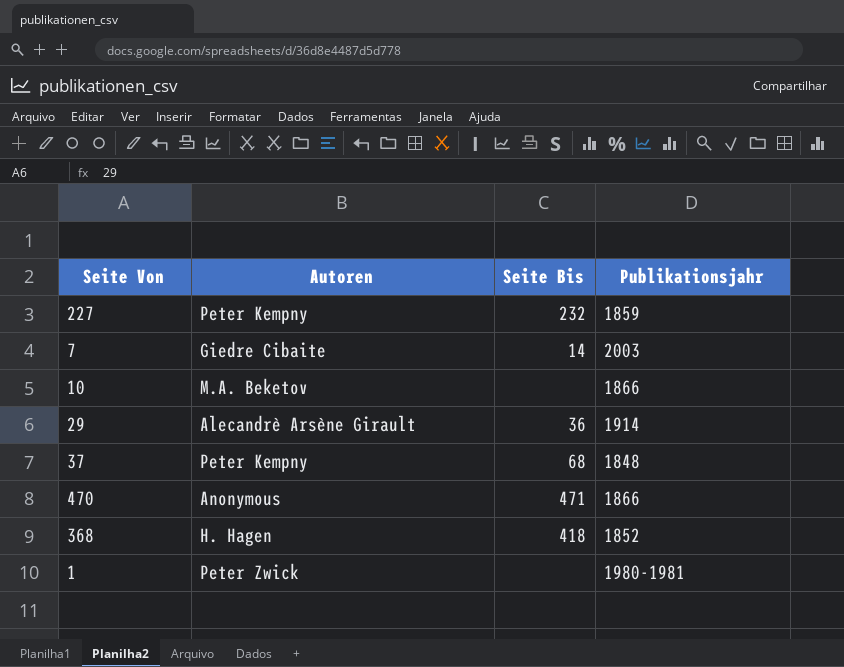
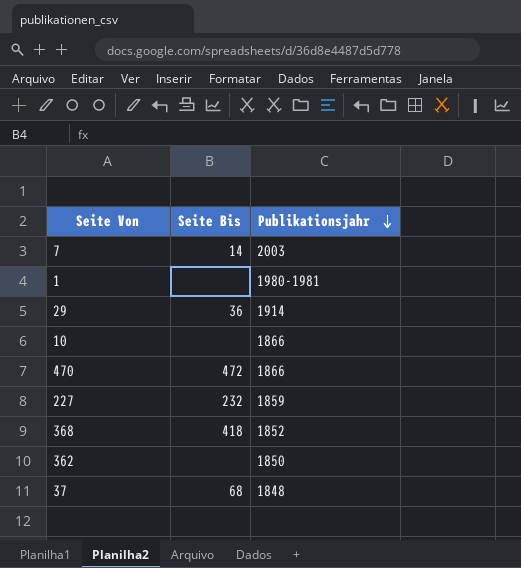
row order: none -> Publikationsjahr descending
column Autoren | position: 2 -> none
470 | Seite Bis: 471 -> 472
row 362: none -> none | 1850

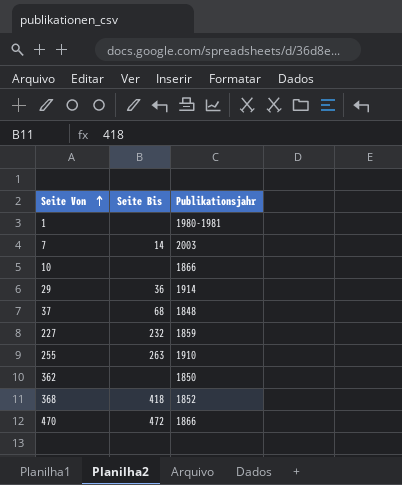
row order: Publikationsjahr descending -> Seite Von ascending
row 255: none -> 263 | 1910

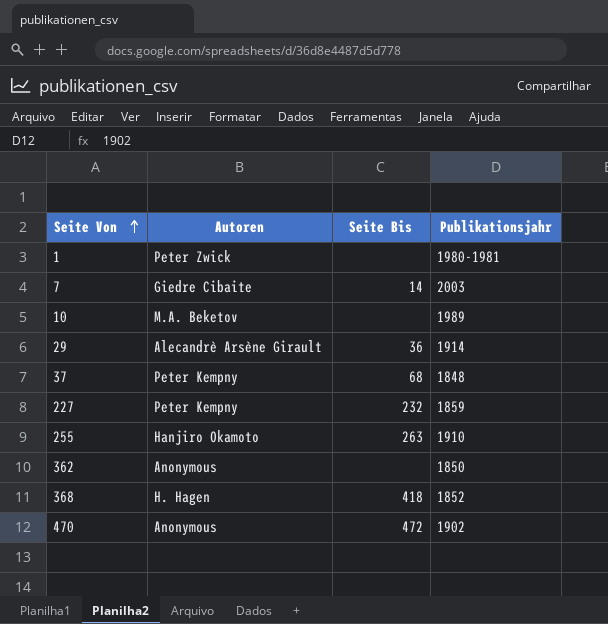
column Autoren | position: none -> 2
10 | Publikationsjahr: 1866 -> 1989
470 | Publikationsjahr: 1866 -> 1902

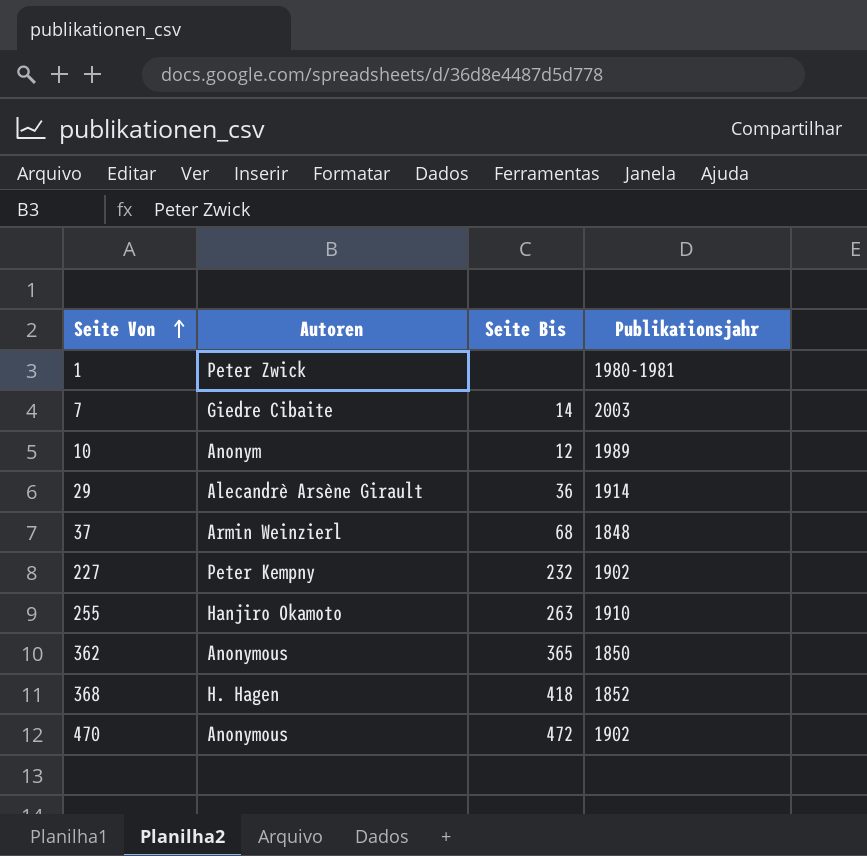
10 | Autoren: M.A. Beketov -> Anonym
10 | Seite Bis: none -> 12
37 | Autoren: Peter Kempny -> Armin Weinzierl
227 | Publikationsjahr: 1859 -> 1902
362 | Seite Bis: none -> 365

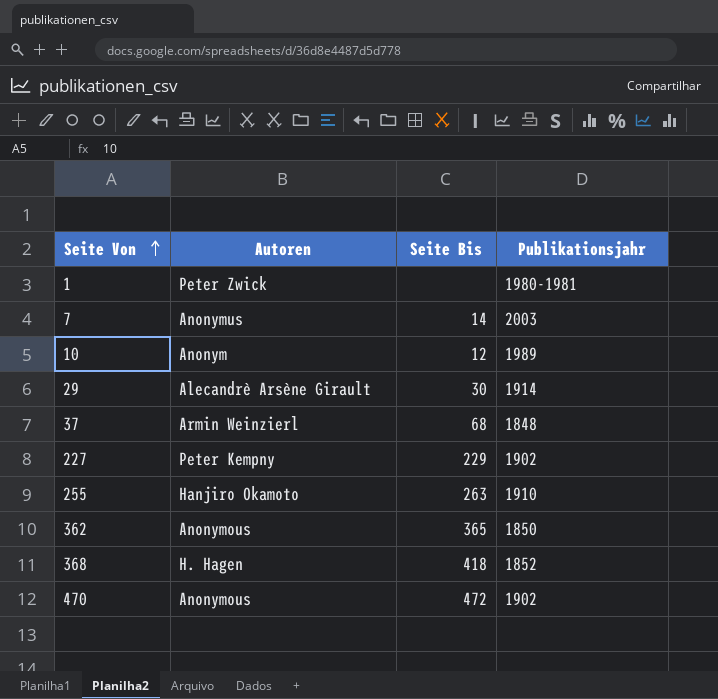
7 | Autoren: Giedre Cibaite -> Anonymus
29 | Seite Bis: 36 -> 30
227 | Seite Bis: 232 -> 229

